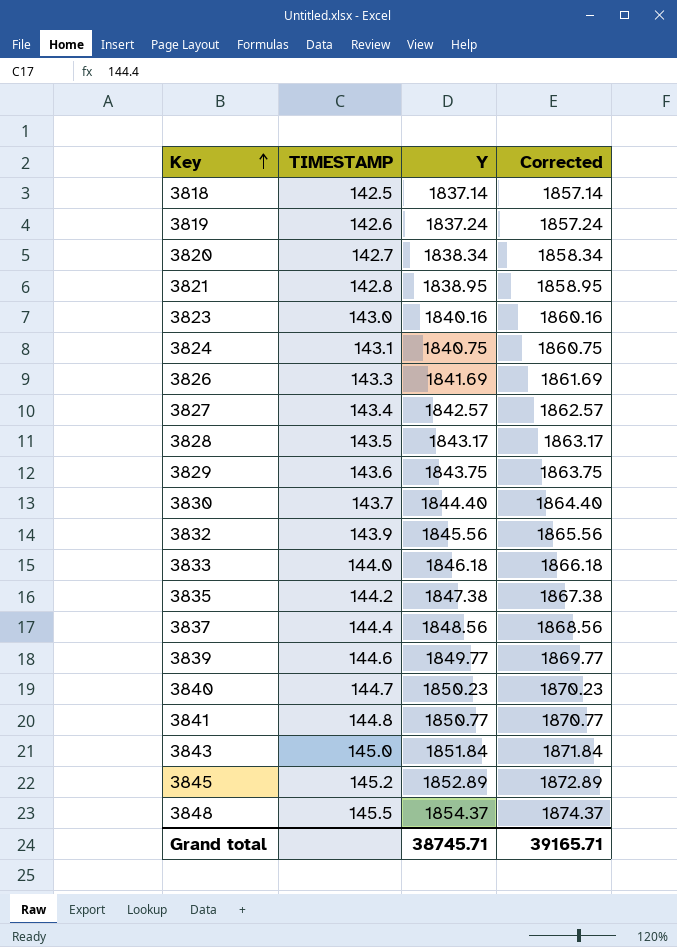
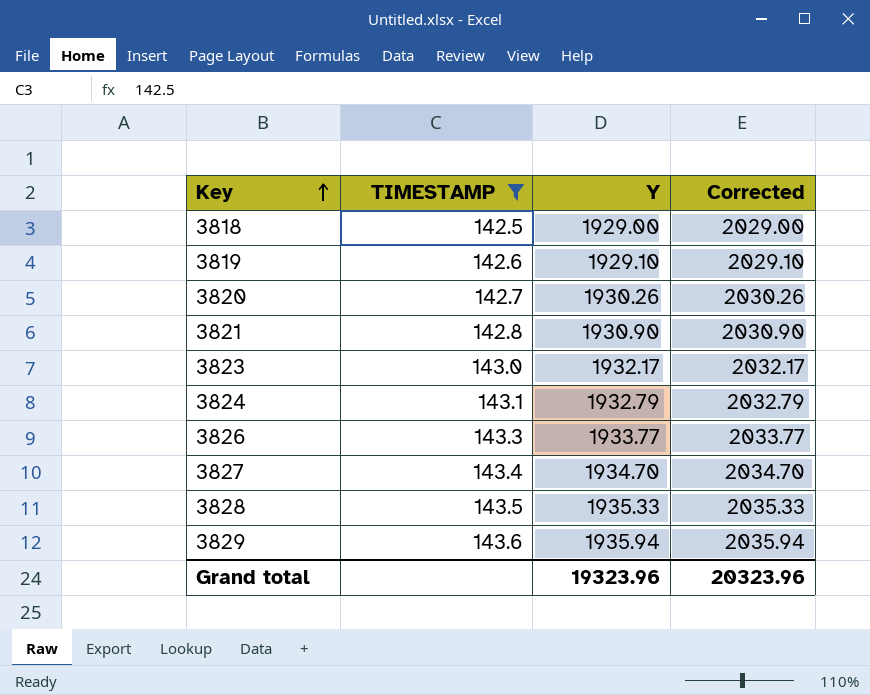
filter: none -> TIMESTAMP <= 143.6
column Corrected | formula: [Y] + 20 -> [Y] + 100
3818 | Y: 1837.14 -> 1929.00
3819 | Y: 1837.24 -> 1929.10
3820 | Y: 1838.34 -> 1930.26
3821 | Y: 1838.95 -> 1930.90
3823 | Y: 1840.16 -> 1932.17
3824 | Y: 1840.75 -> 1932.79
3826 | Y: 1841.69 -> 1933.77
3827 | Y: 1842.57 -> 1934.70
3828 | Y: 1843.17 -> 1935.33
3829 | Y: 1843.75 -> 1935.94
Grand total | Y: 38745.71 -> 19323.96
Grand total | Corrected: 39165.71 -> 20323.96

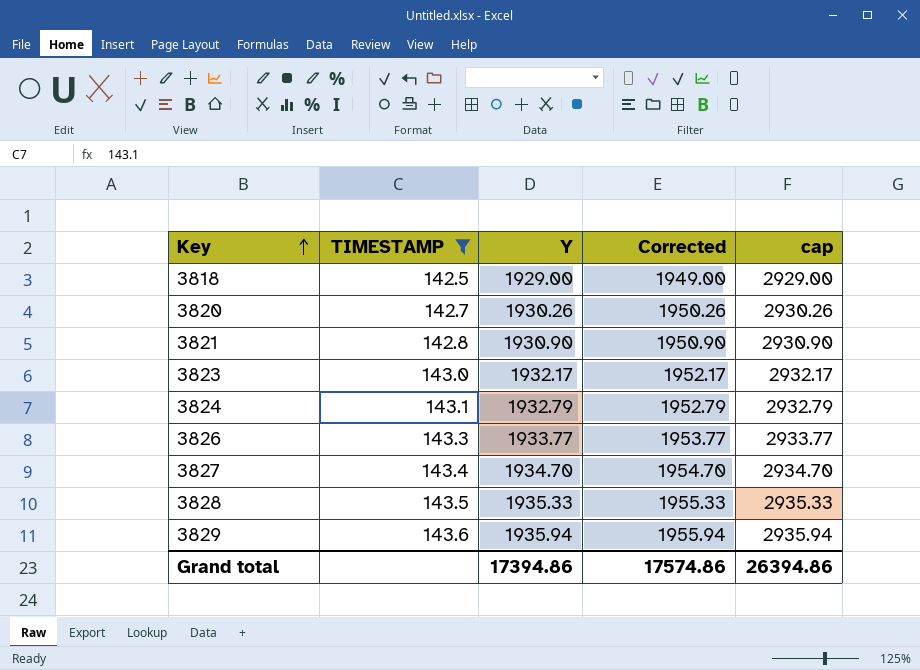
column Corrected | formula: [Y] + 100 -> [Y] + 20
column cap | formula: none -> [Y] + 1000
row 3819: 142.6 | 1929.10 | 2029.10 -> none
Grand total | Y: 19323.96 -> 17394.86
Grand total | Corrected: 20323.96 -> 17574.86

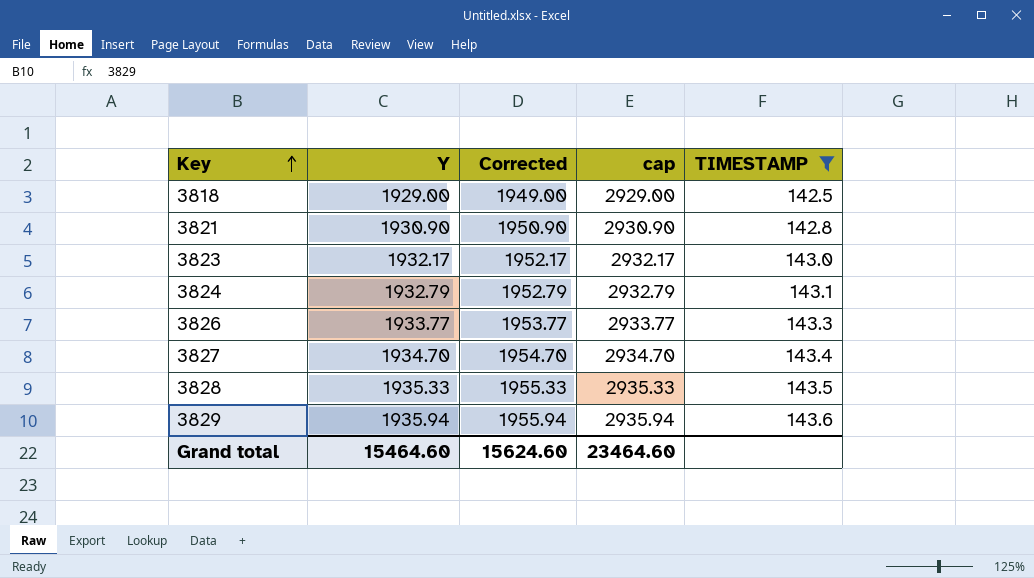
column TIMESTAMP | position: 2 -> 5
row 3820: 142.7 | 1930.26 | 1950.26 | 2930.26 -> none
Grand total | Y: 17394.86 -> 15464.60
Grand total | Corrected: 17574.86 -> 15624.60
Grand total | cap: 26394.86 -> 23464.60

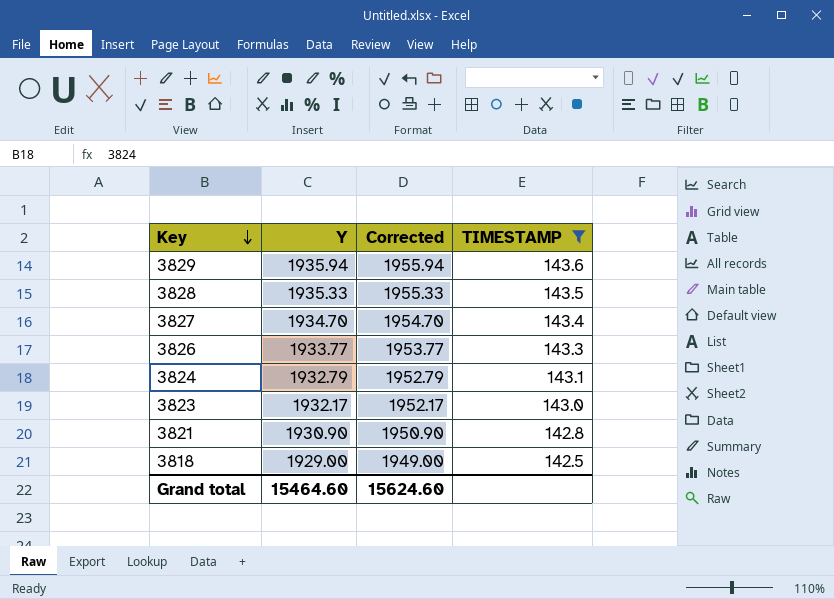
row order: Key ascending -> Key descending
column cap | formula: [Y] + 1000 -> none

